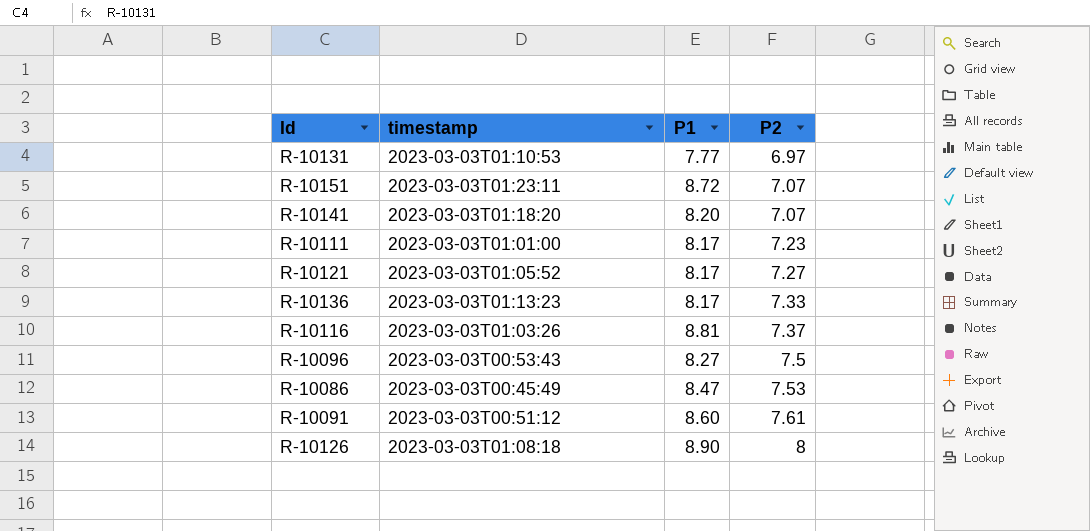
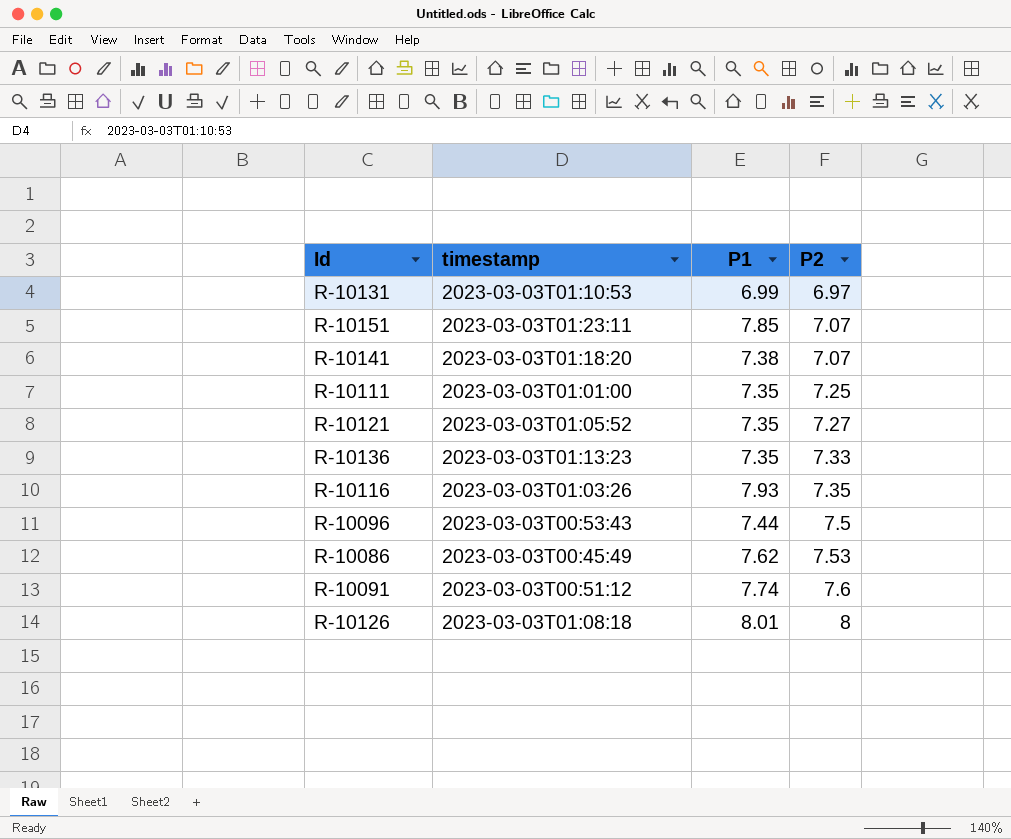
R-10131 | P1: 7.77 -> 6.99
R-10151 | P1: 8.72 -> 7.85
R-10141 | P1: 8.20 -> 7.38
R-10111 | P1: 8.17 -> 7.35
R-10111 | P2: 7.23 -> 7.25
R-10121 | P1: 8.17 -> 7.35
R-10136 | P1: 8.17 -> 7.35
R-10116 | P1: 8.81 -> 7.93
R-10116 | P2: 7.37 -> 7.35
R-10096 | P1: 8.27 -> 7.44
R-10086 | P1: 8.47 -> 7.62
R-10091 | P1: 8.60 -> 7.74
R-10091 | P2: 7.61 -> 7.6
R-10126 | P1: 8.90 -> 8.01

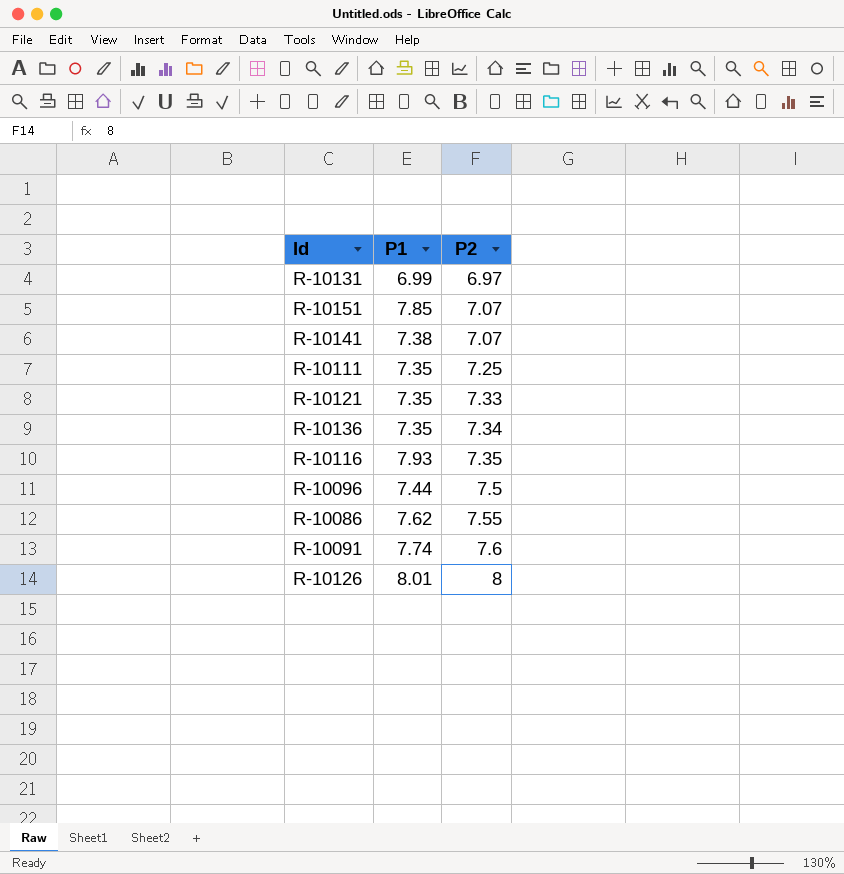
column timestamp | position: 2 -> none
R-10121 | P2: 7.27 -> 7.33
R-10136 | P2: 7.33 -> 7.34
R-10086 | P2: 7.53 -> 7.55

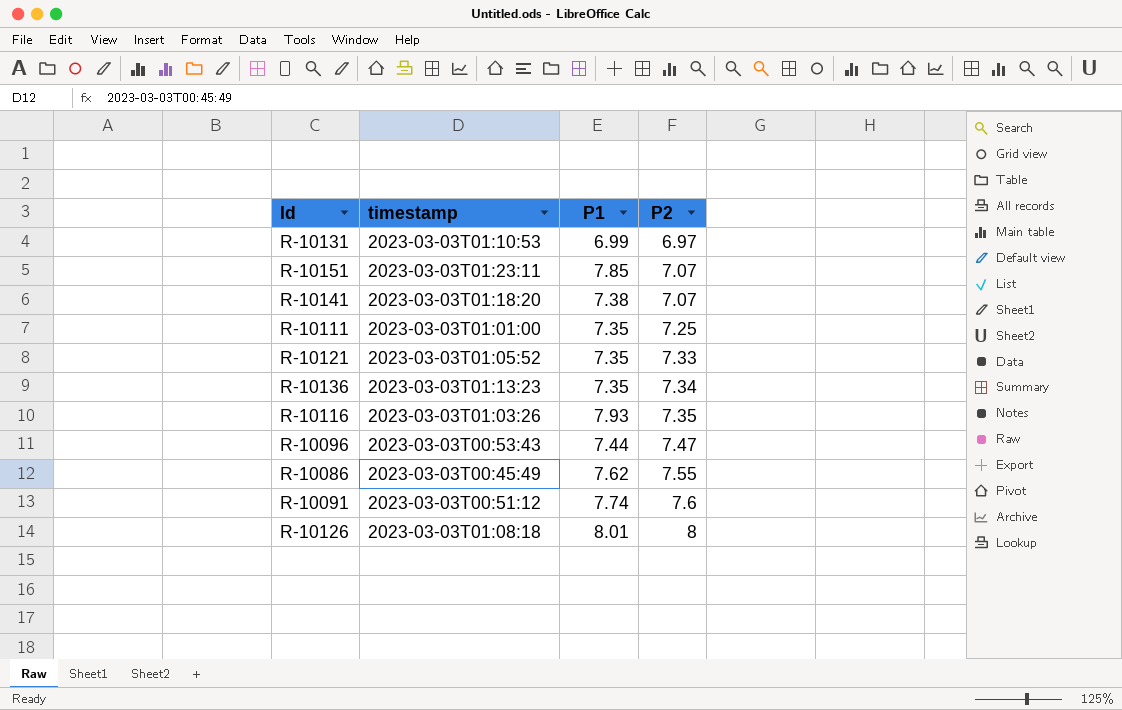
column timestamp | position: none -> 2
R-10096 | P2: 7.5 -> 7.47

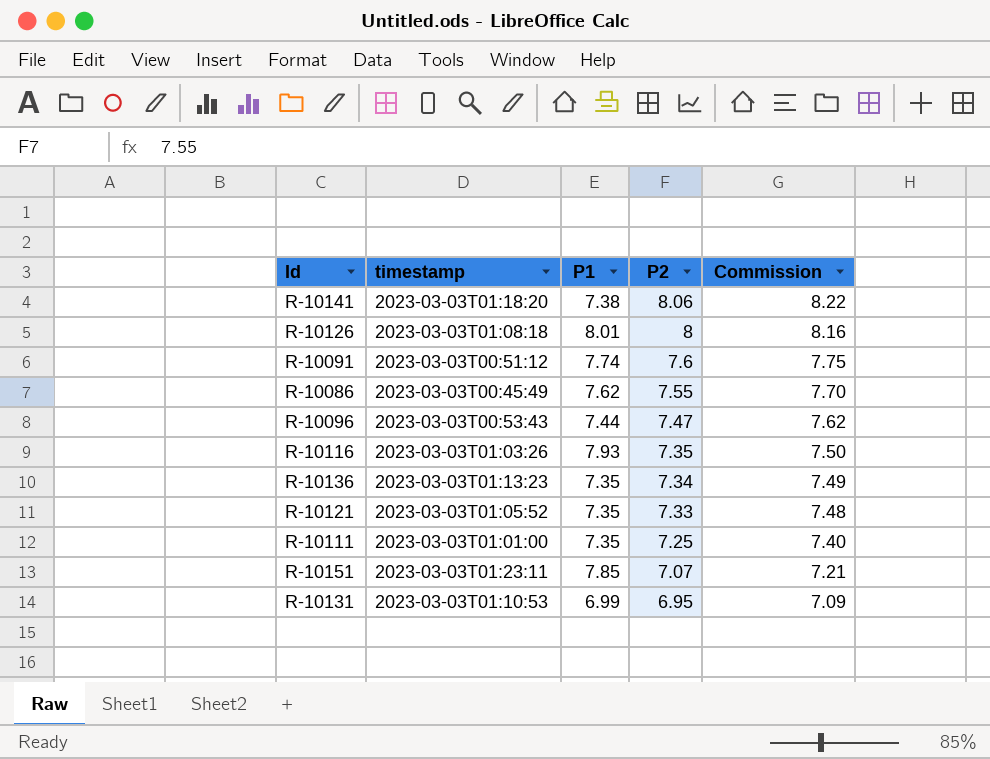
row order: P2 ascending -> P2 descending
column Commission | formula: none -> [P2] * 1.02
R-10141 | P2: 7.07 -> 8.06
R-10131 | P2: 6.97 -> 6.95

